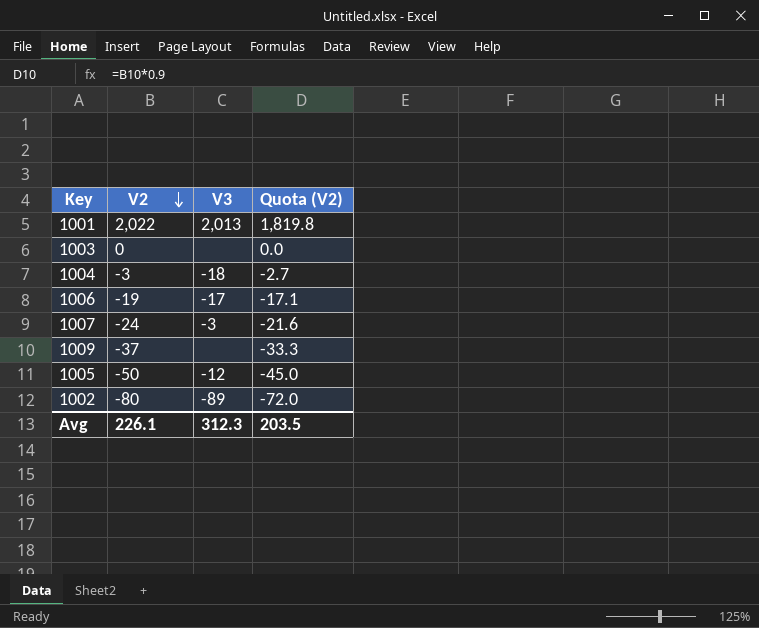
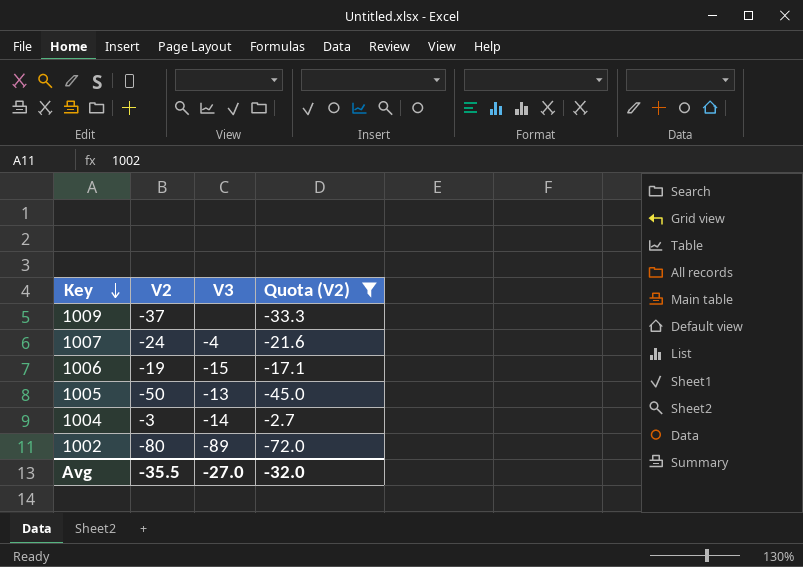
filter: none -> Quota (V2) <= -2.7
row order: V2 descending -> Key descending
1007 | V3: -3 -> -4
1006 | V3: -17 -> -15
1005 | V3: -12 -> -13
1004 | V3: -18 -> -14
Avg | V2: 226.1 -> -35.5
Avg | V3: 312.3 -> -27.0
Avg | Quota (V2): 203.5 -> -32.0

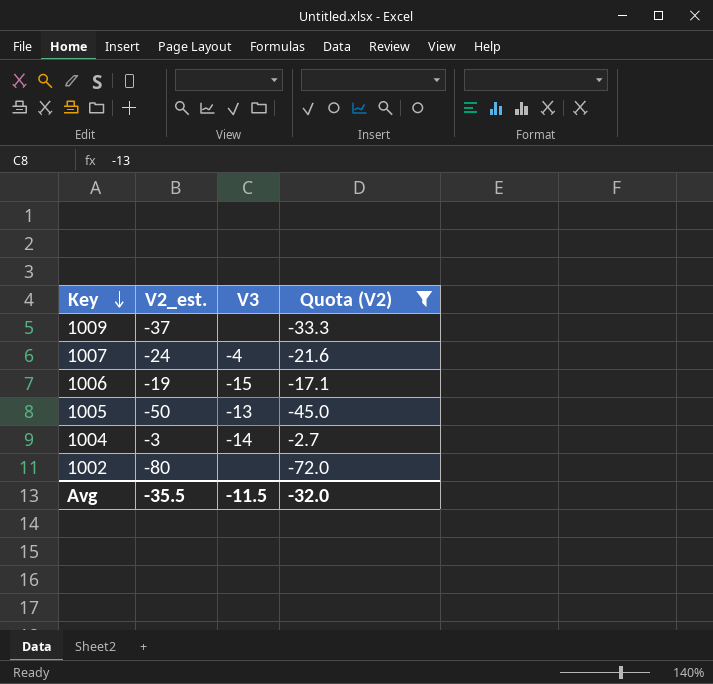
column name: V2 -> V2_est.
1002 | V3: -89 -> none
Avg | V3: -27.0 -> -11.5

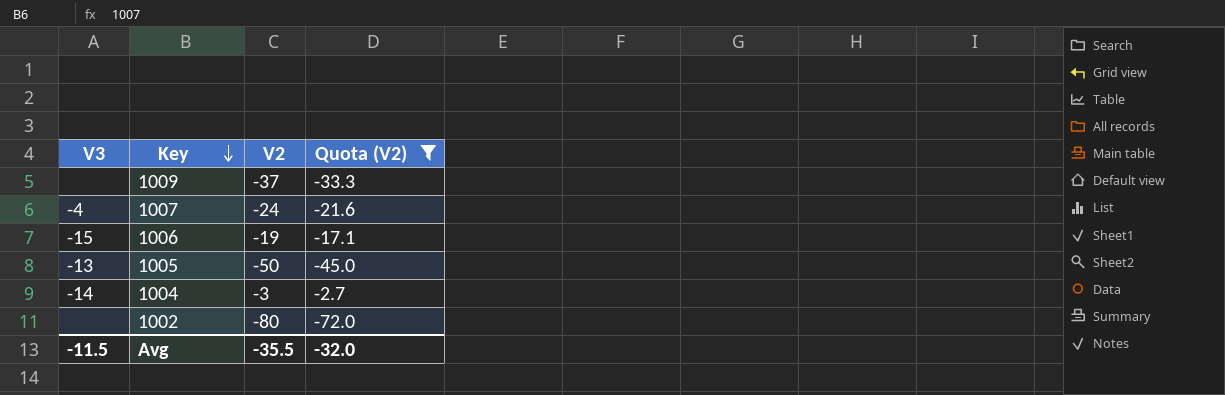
column V3 | position: 3 -> 1
column name: V2_est. -> V2

